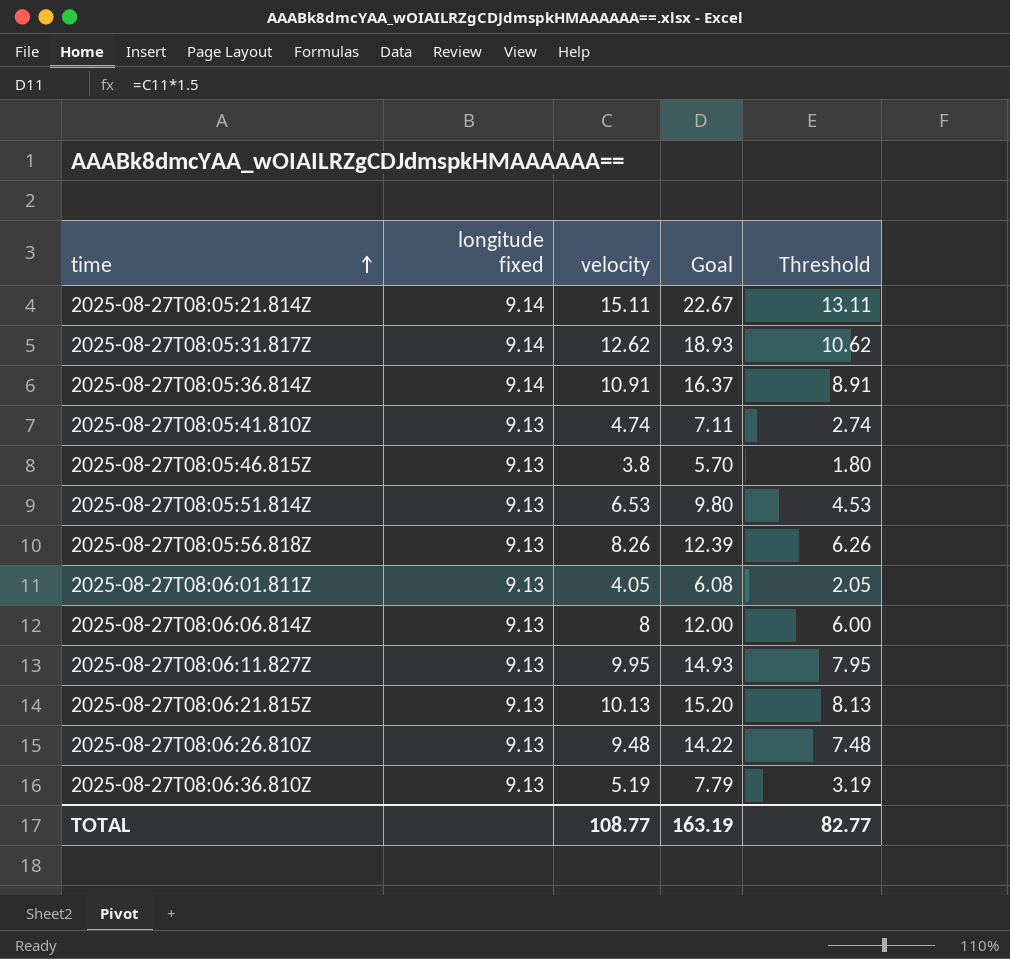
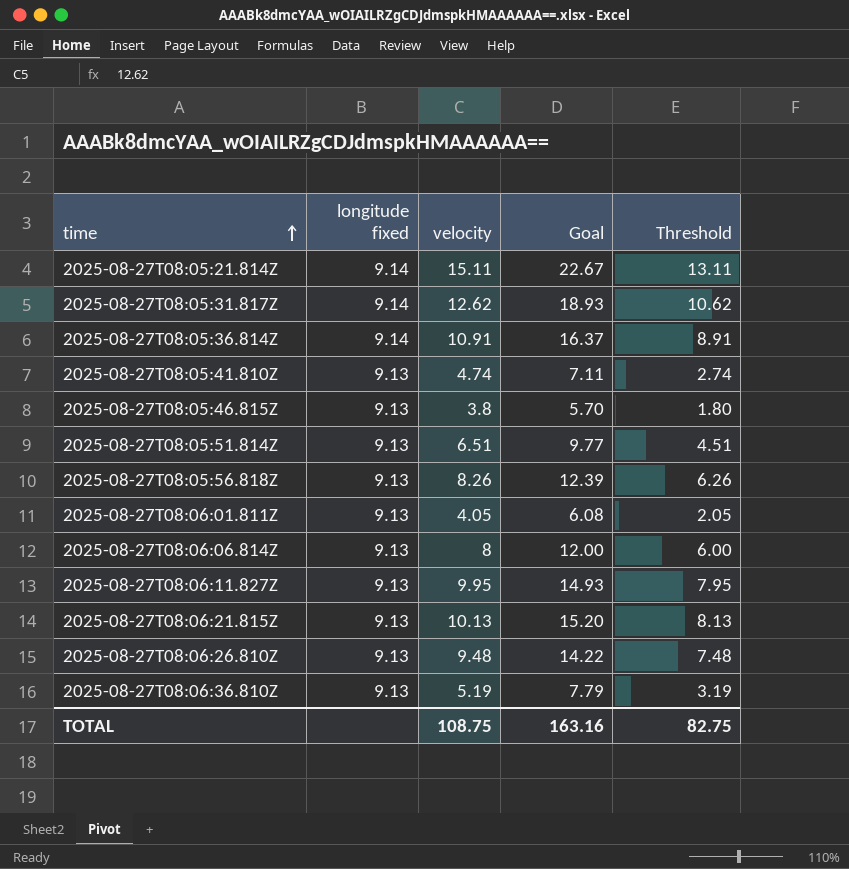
2025-08-27T08:05:51.814Z | velocity: 6.53 -> 6.51
2025-08-27T08:05:51.814Z | Goal: 9.80 -> 9.77
2025-08-27T08:05:51.814Z | Threshold: 4.53 -> 4.51
TOTAL | velocity: 108.77 -> 108.75
TOTAL | Goal: 163.19 -> 163.16
TOTAL | Threshold: 82.77 -> 82.75

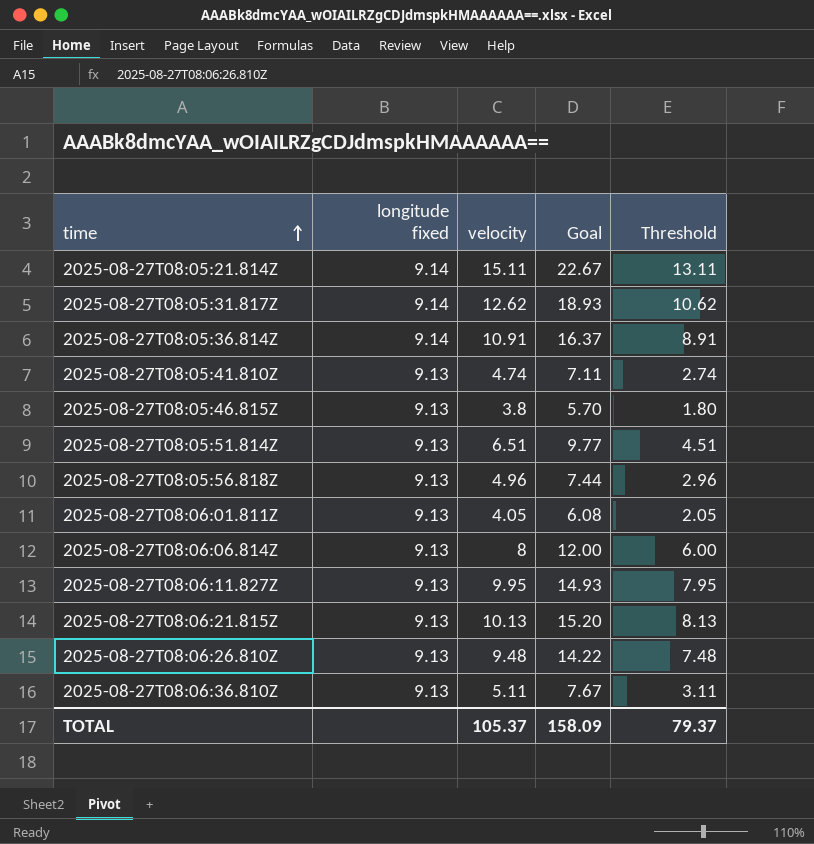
2025-08-27T08:05:56.818Z | velocity: 8.26 -> 4.96
2025-08-27T08:05:56.818Z | Goal: 12.39 -> 7.44
2025-08-27T08:05:56.818Z | Threshold: 6.26 -> 2.96
2025-08-27T08:06:36.810Z | velocity: 5.19 -> 5.11
2025-08-27T08:06:36.810Z | Goal: 7.79 -> 7.67
2025-08-27T08:06:36.810Z | Threshold: 3.19 -> 3.11
TOTAL | velocity: 108.75 -> 105.37
TOTAL | Goal: 163.16 -> 158.09
TOTAL | Threshold: 82.75 -> 79.37

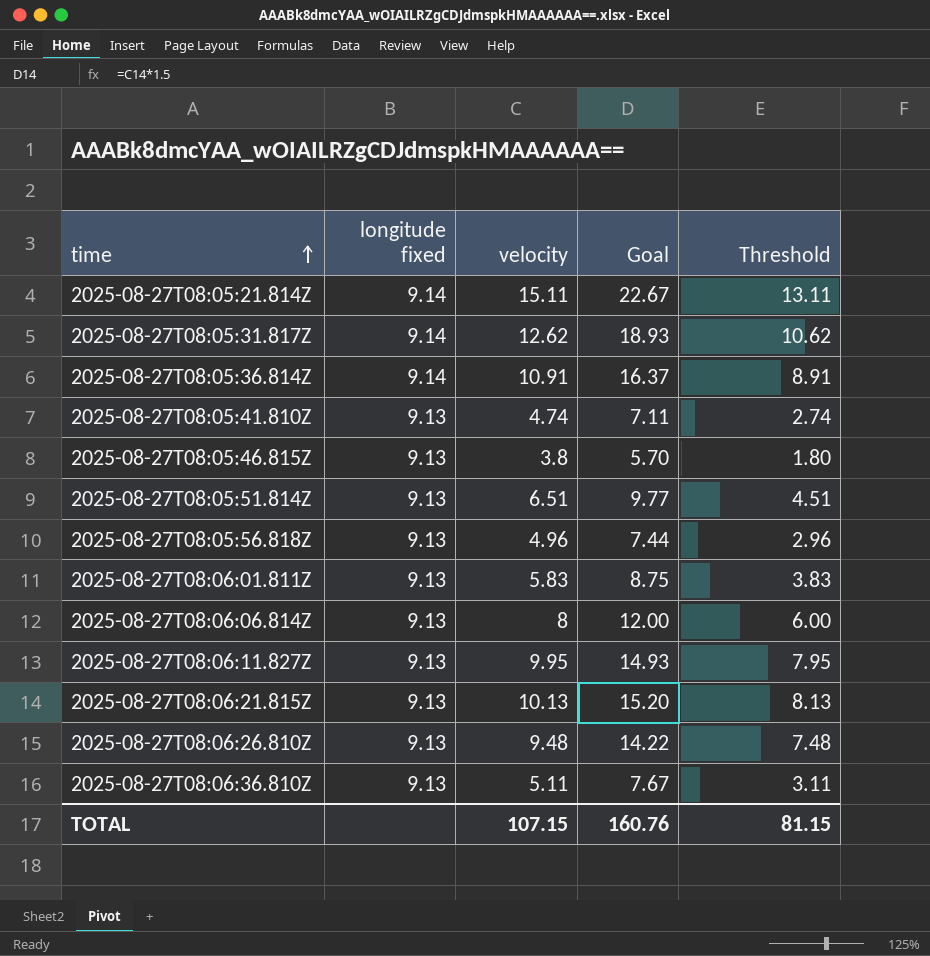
2025-08-27T08:06:01.811Z | velocity: 4.05 -> 5.83
2025-08-27T08:06:01.811Z | Goal: 6.08 -> 8.75
2025-08-27T08:06:01.811Z | Threshold: 2.05 -> 3.83
TOTAL | velocity: 105.37 -> 107.15
TOTAL | Goal: 158.09 -> 160.76
TOTAL | Threshold: 79.37 -> 81.15

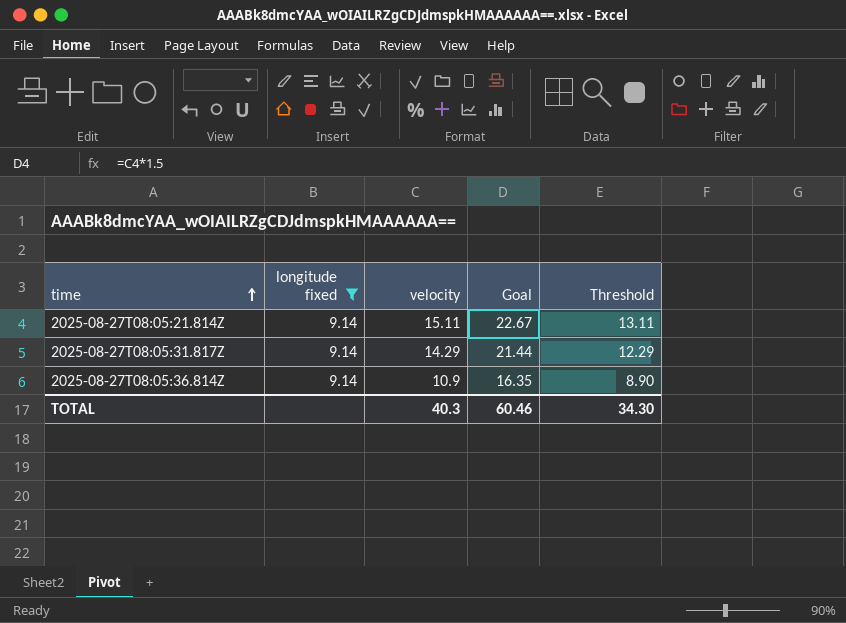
filter: none -> longitude fixed = 9.14
2025-08-27T08:05:31.817Z | velocity: 12.62 -> 14.29
2025-08-27T08:05:31.817Z | Goal: 18.93 -> 21.44
2025-08-27T08:05:31.817Z | Threshold: 10.62 -> 12.29
2025-08-27T08:05:36.814Z | velocity: 10.91 -> 10.9
2025-08-27T08:05:36.814Z | Goal: 16.37 -> 16.35
2025-08-27T08:05:36.814Z | Threshold: 8.91 -> 8.90
TOTAL | velocity: 107.15 -> 40.3
TOTAL | Goal: 160.76 -> 60.46
TOTAL | Threshold: 81.15 -> 34.30

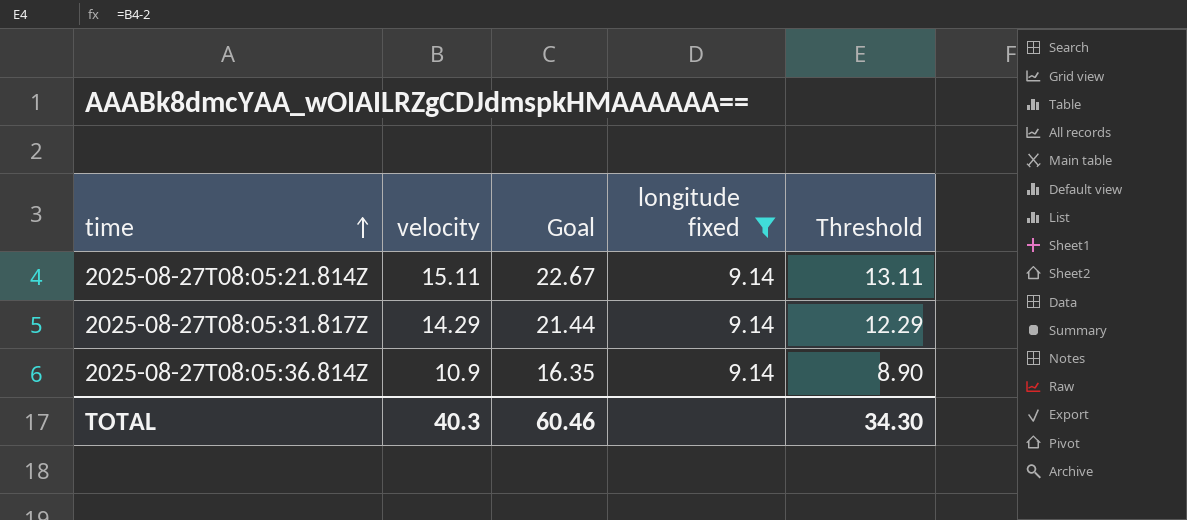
column longitude fixed | position: 2 -> 4

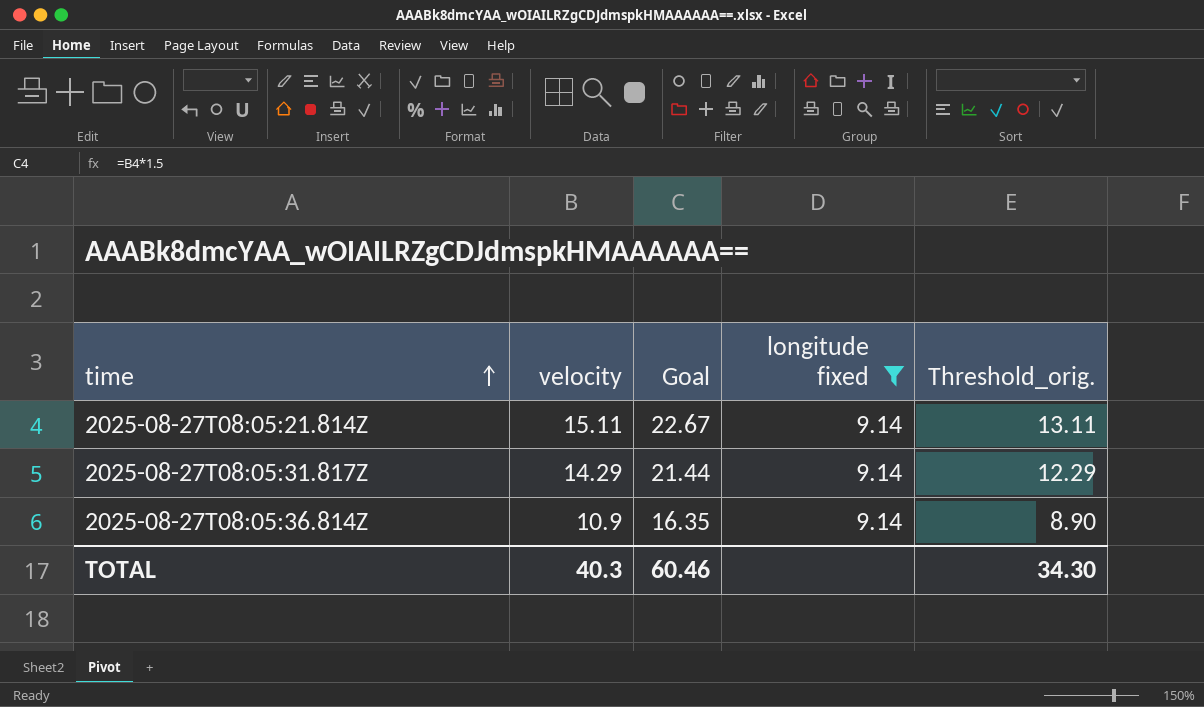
column name: Threshold -> Threshold_orig.

